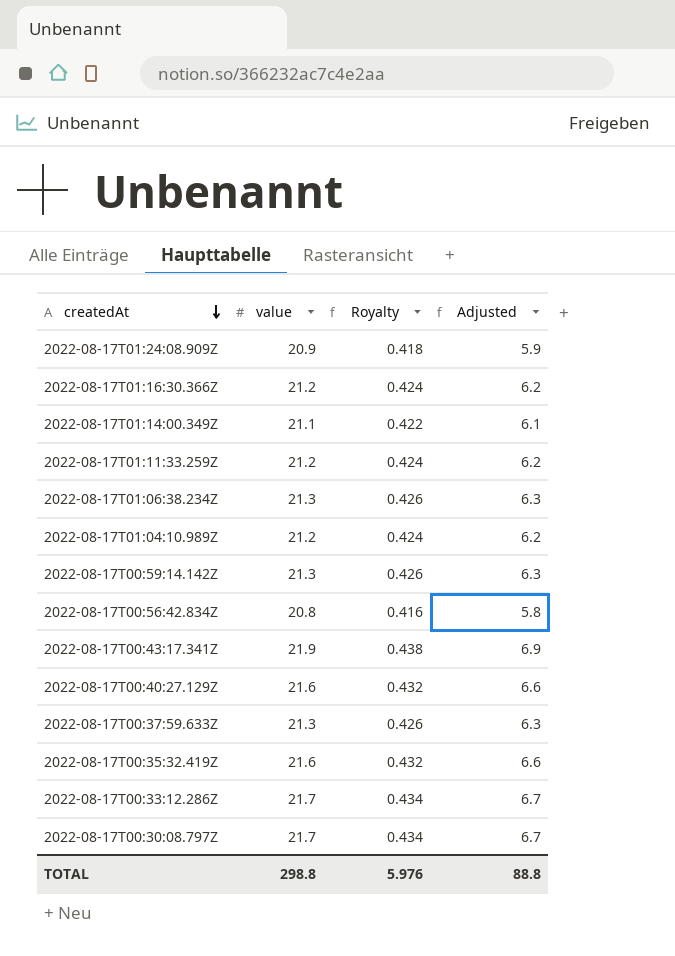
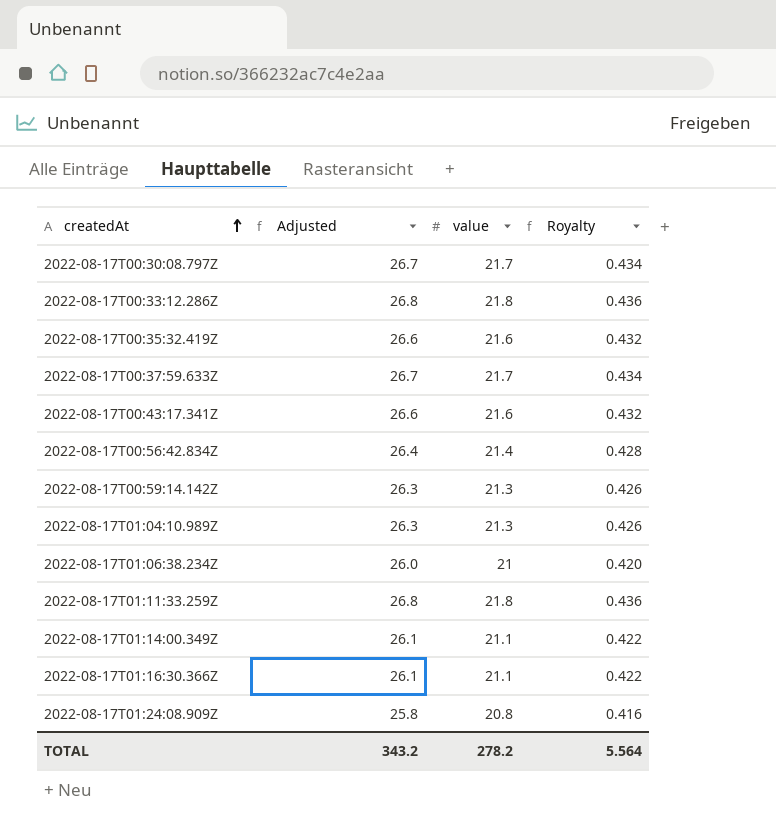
row order: createdAt descending -> createdAt ascending
column Adjusted | formula: [value] - 15 -> [value] + 5
column Adjusted | position: 4 -> 2
row 2022-08-17T00:40:27.129Z: 21.6 | 0.432 | 6.6 -> none
2022-08-17T00:33:12.286Z | value: 21.7 -> 21.8
2022-08-17T00:33:12.286Z | Royalty: 0.434 -> 0.436
2022-08-17T00:37:59.633Z | value: 21.3 -> 21.7
2022-08-17T00:37:59.633Z | Royalty: 0.426 -> 0.434
2022-08-17T00:43:17.341Z | value: 21.9 -> 21.6
2022-08-17T00:43:17.341Z | Royalty: 0.438 -> 0.432
2022-08-17T00:56:42.834Z | value: 20.8 -> 21.4
2022-08-17T00:56:42.834Z | Royalty: 0.416 -> 0.428
2022-08-17T01:04:10.989Z | value: 21.2 -> 21.3
2022-08-17T01:04:10.989Z | Royalty: 0.424 -> 0.426
2022-08-17T01:06:38.234Z | value: 21.3 -> 21
2022-08-17T01:06:38.234Z | Royalty: 0.426 -> 0.420
2022-08-17T01:11:33.259Z | value: 21.2 -> 21.8
2022-08-17T01:11:33.259Z | Royalty: 0.424 -> 0.436
2022-08-17T01:16:30.366Z | value: 21.2 -> 21.1
2022-08-17T01:16:30.366Z | Royalty: 0.424 -> 0.422
2022-08-17T01:24:08.909Z | value: 20.9 -> 20.8
2022-08-17T01:24:08.909Z | Royalty: 0.418 -> 0.416
TOTAL | Adjusted: 88.8 -> 343.2
TOTAL | value: 298.8 -> 278.2
TOTAL | Royalty: 5.976 -> 5.564

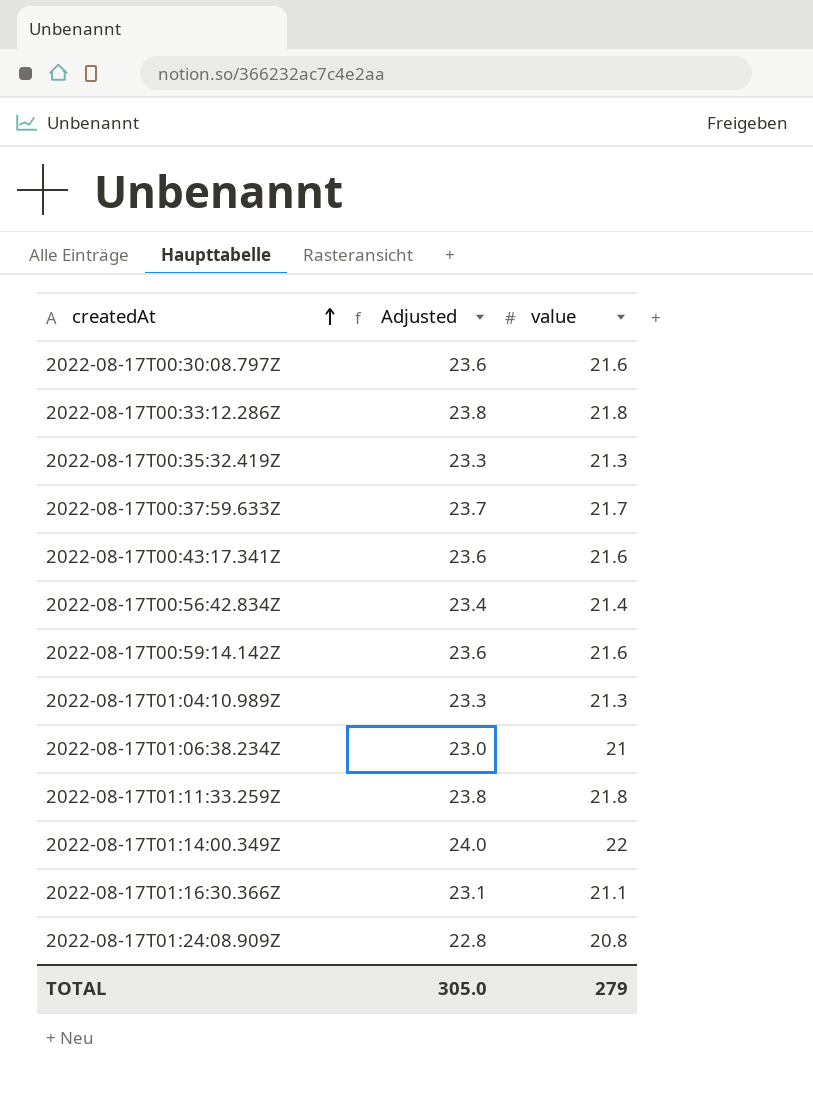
column Royalty | formula: [value] * 0.02 -> none
column Adjusted | formula: [value] + 5 -> [value] + 2
2022-08-17T00:30:08.797Z | value: 21.7 -> 21.6
2022-08-17T00:35:32.419Z | value: 21.6 -> 21.3
2022-08-17T00:59:14.142Z | value: 21.3 -> 21.6
2022-08-17T01:14:00.349Z | value: 21.1 -> 22
TOTAL | Adjusted: 343.2 -> 305.0
TOTAL | value: 278.2 -> 279

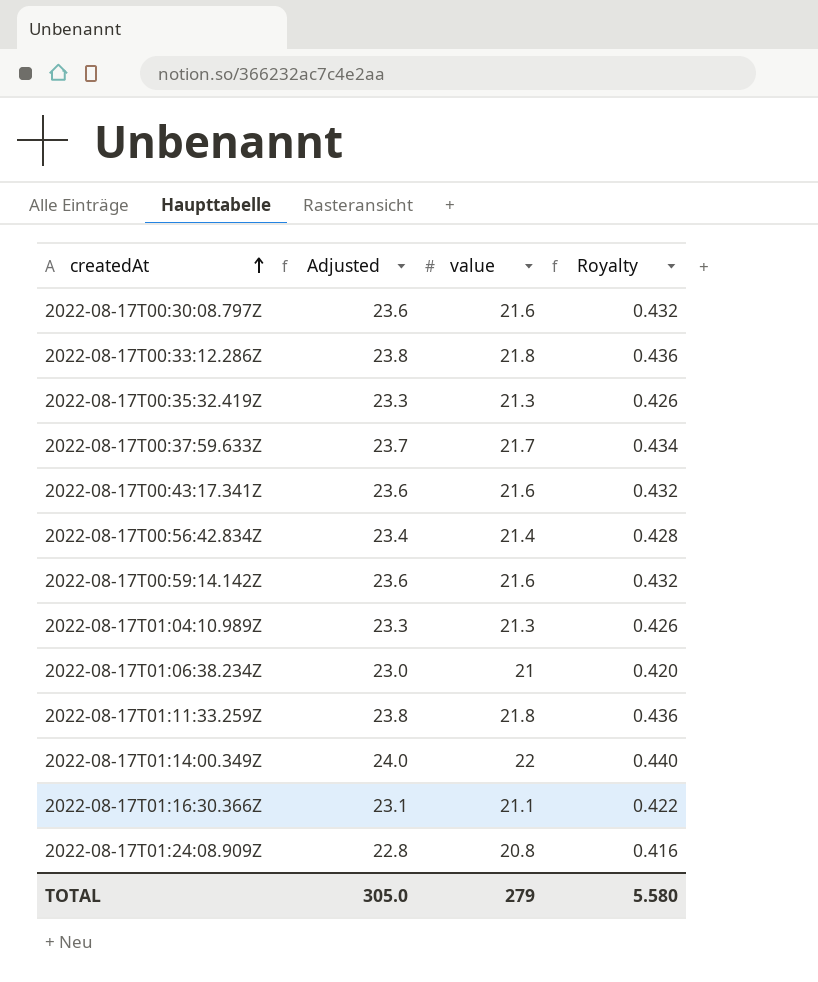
column Royalty | formula: none -> [value] * 0.02

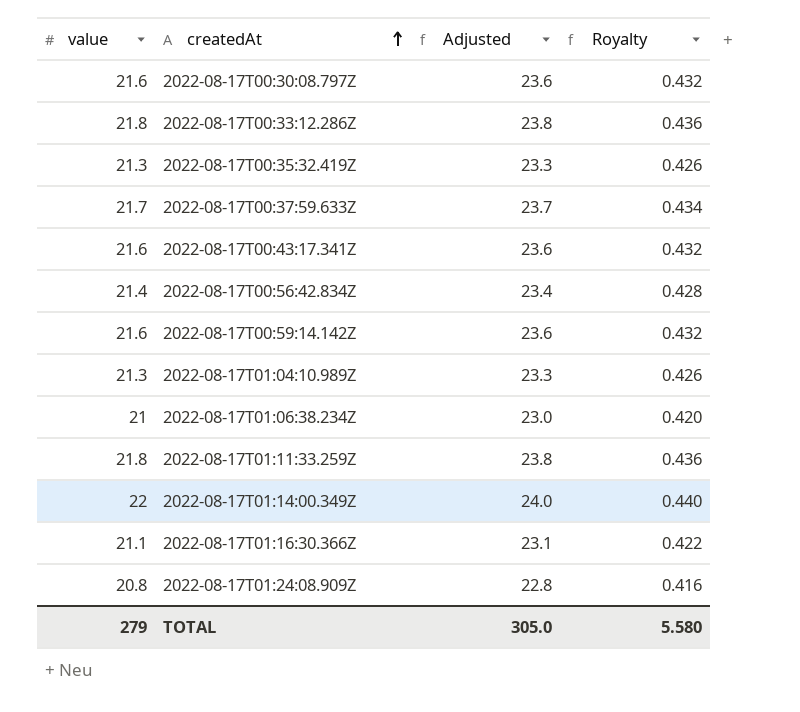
column value | position: 3 -> 1

